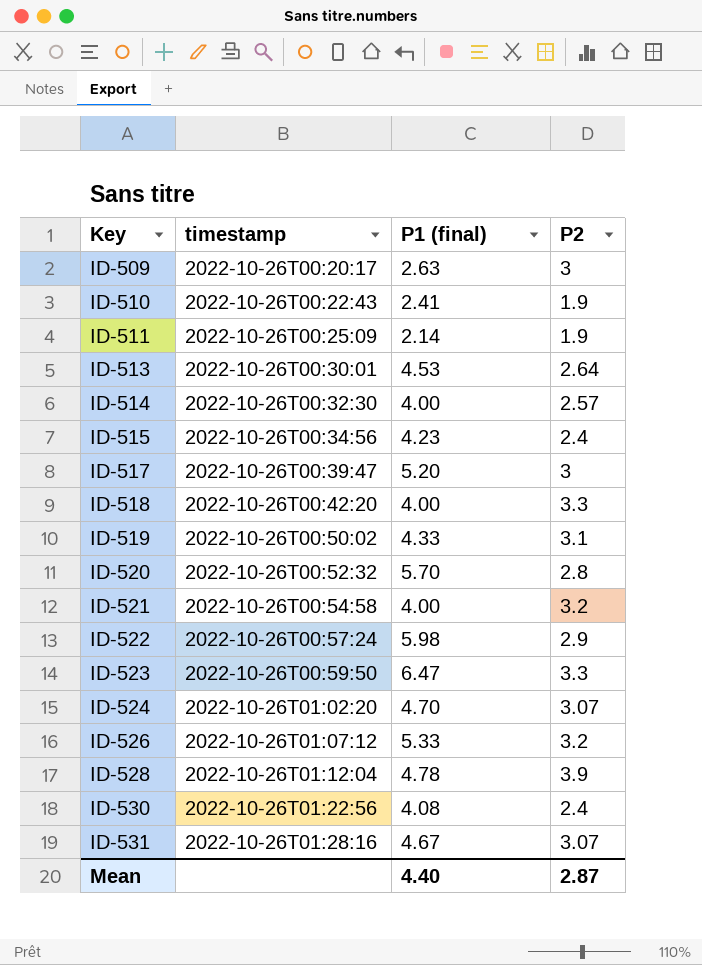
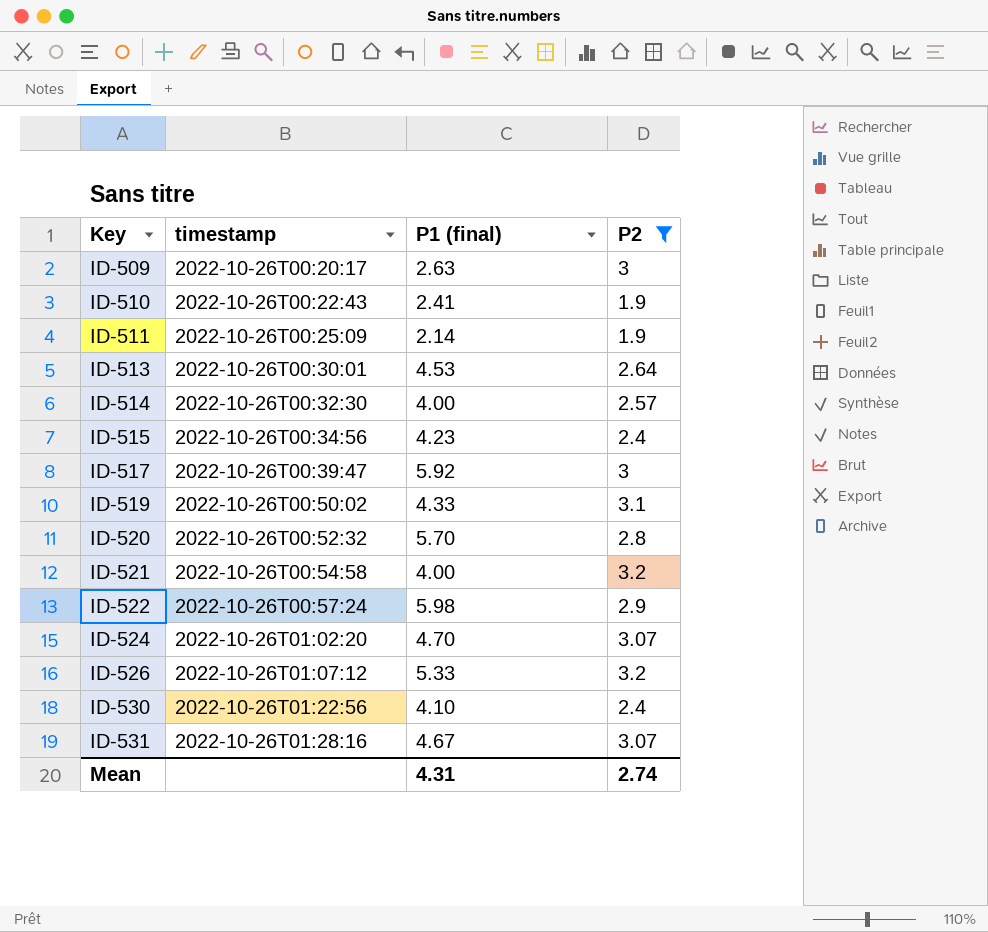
filter: none -> P2 <= 3.2
ID-517 | P1 (final): 5.20 -> 5.92
ID-530 | P1 (final): 4.08 -> 4.10
Mean | P1 (final): 4.40 -> 4.31
Mean | P2: 2.87 -> 2.74

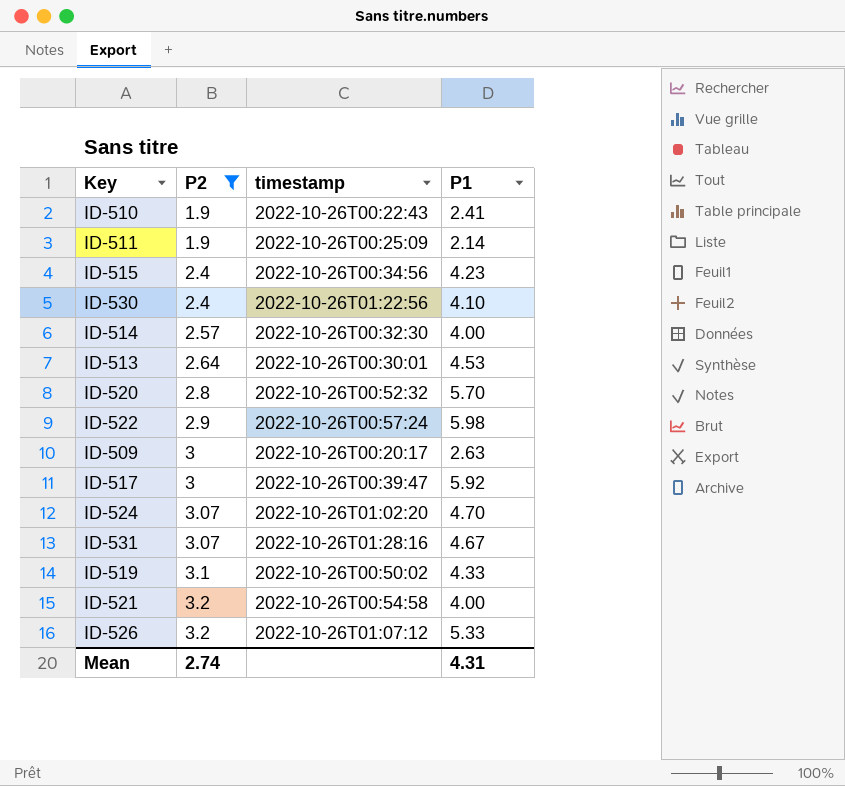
row order: Key ascending -> P2 ascending
column P2 | position: 4 -> 2
column name: P1 (final) -> P1

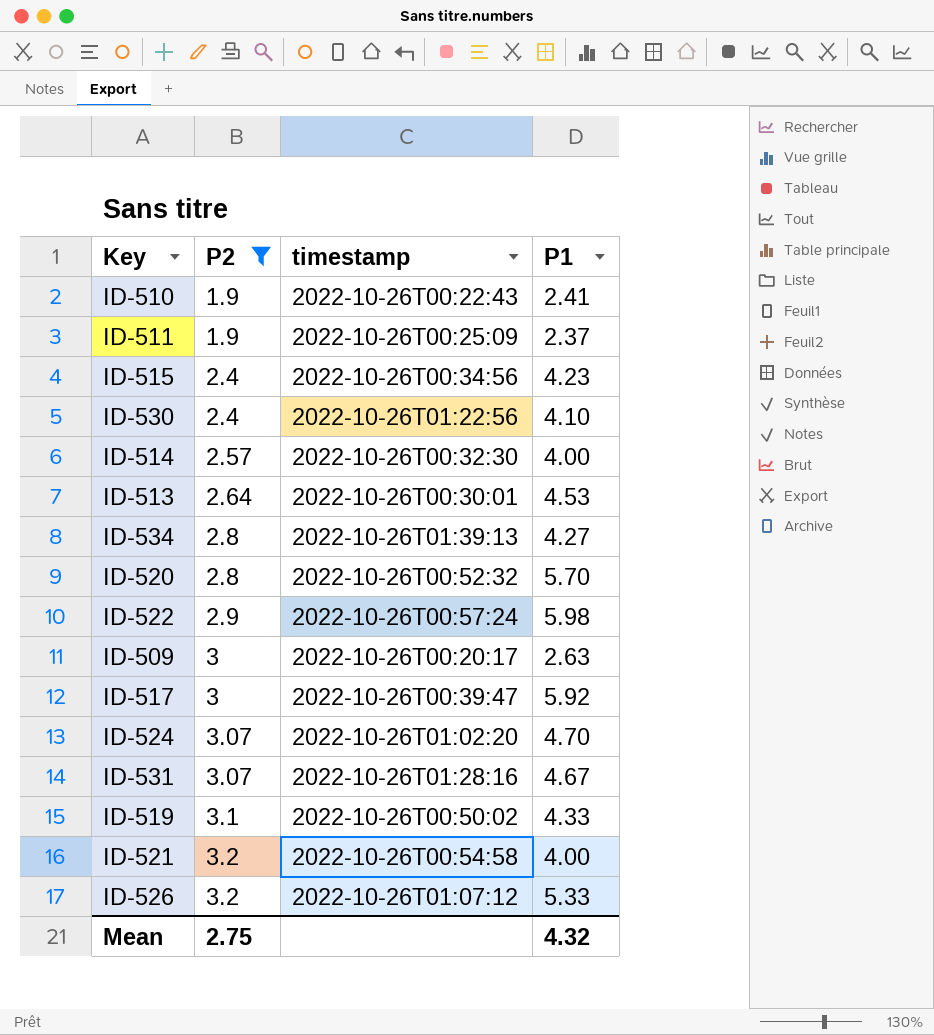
ID-511 | P1: 2.14 -> 2.37
row ID-534: none -> 2.8 | 2022-10-26T01:39:13 | 4.27
Mean | P2: 2.74 -> 2.75
Mean | P1: 4.31 -> 4.32

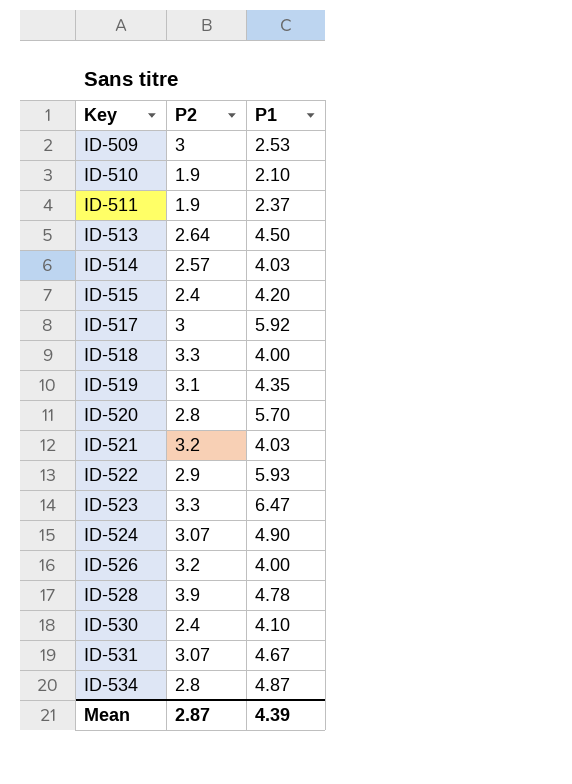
filter: P2 <= 3.2 -> none
row order: P2 ascending -> Key ascending
column timestamp | position: 3 -> none
ID-509 | P1: 2.63 -> 2.53
ID-510 | P1: 2.41 -> 2.10
ID-513 | P1: 4.53 -> 4.50
ID-514 | P1: 4.00 -> 4.03
ID-515 | P1: 4.23 -> 4.20
ID-519 | P1: 4.33 -> 4.35
ID-521 | P1: 4.00 -> 4.03
ID-522 | P1: 5.98 -> 5.93
ID-524 | P1: 4.70 -> 4.90
ID-526 | P1: 5.33 -> 4.00
ID-534 | P1: 4.27 -> 4.87
Mean | P2: 2.75 -> 2.87
Mean | P1: 4.32 -> 4.39

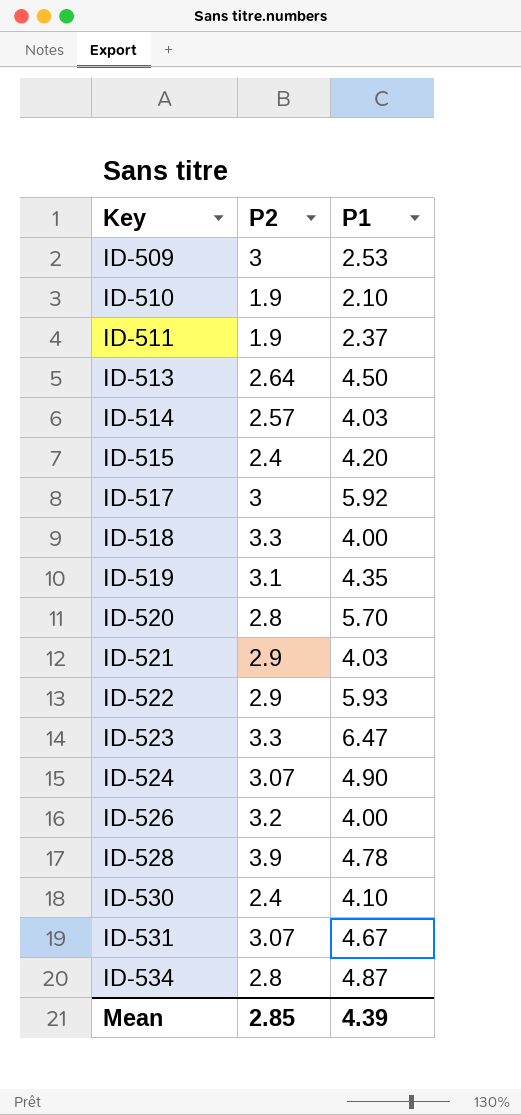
ID-521 | P2: 3.2 -> 2.9
Mean | P2: 2.87 -> 2.85

